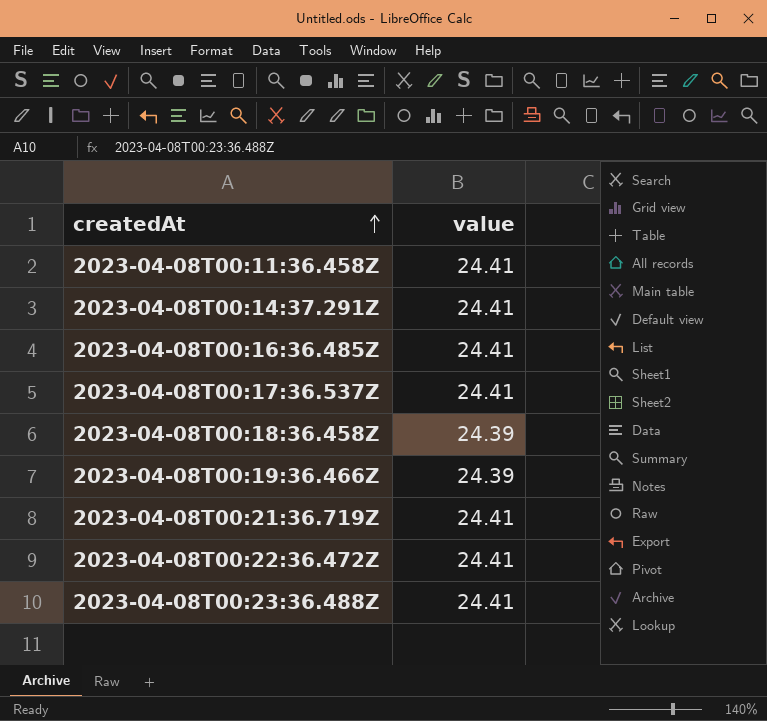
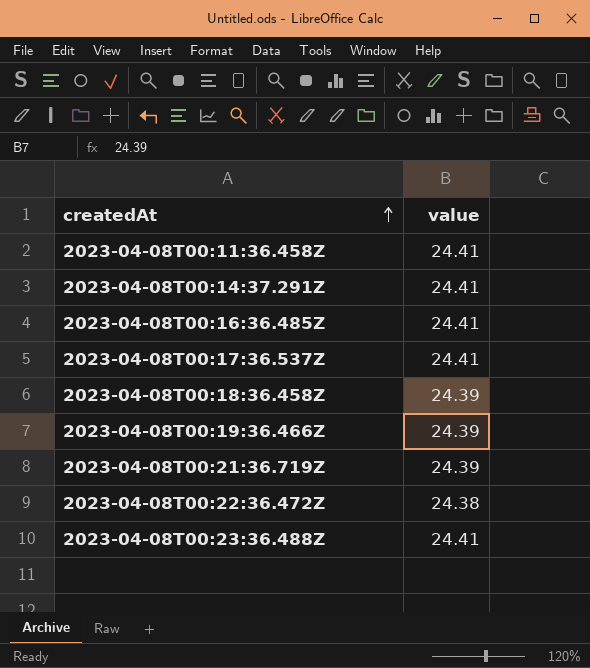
2023-04-08T00:21:36.719Z | value: 24.41 -> 24.39
2023-04-08T00:22:36.472Z | value: 24.41 -> 24.38

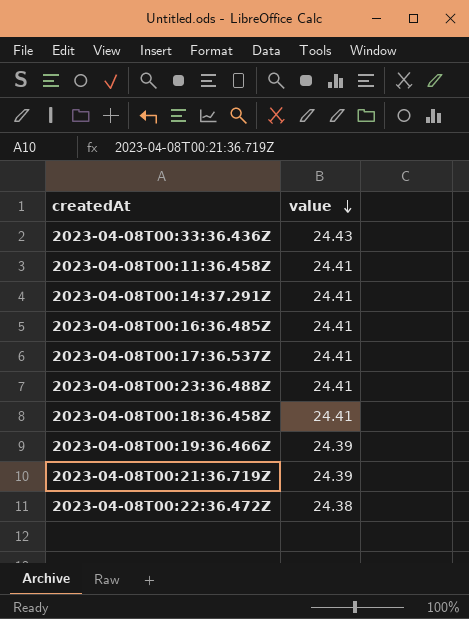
row order: createdAt ascending -> value descending
row 2023-04-08T00:33:36.436Z: none -> 24.43
2023-04-08T00:18:36.458Z | value: 24.39 -> 24.41

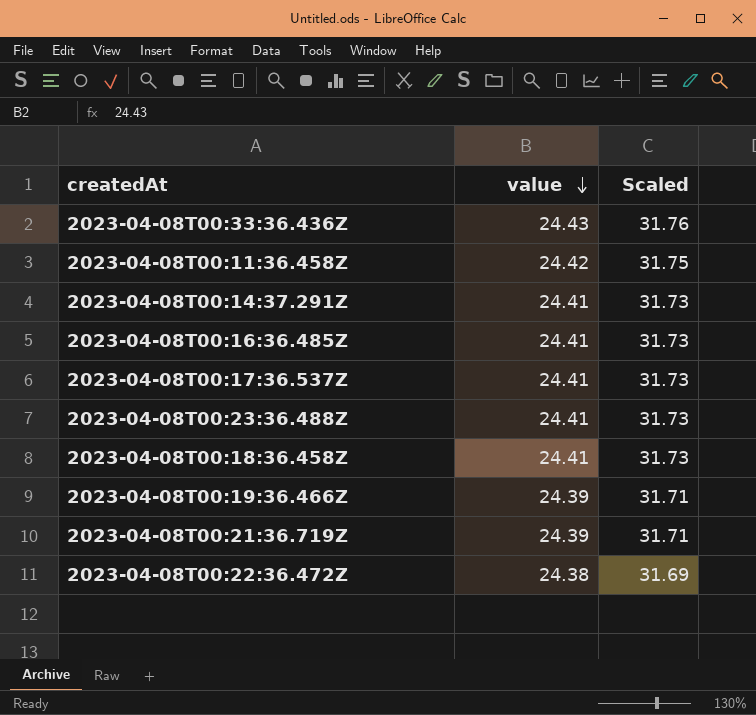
column Scaled | formula: none -> [value] * 1.3
2023-04-08T00:11:36.458Z | value: 24.41 -> 24.42

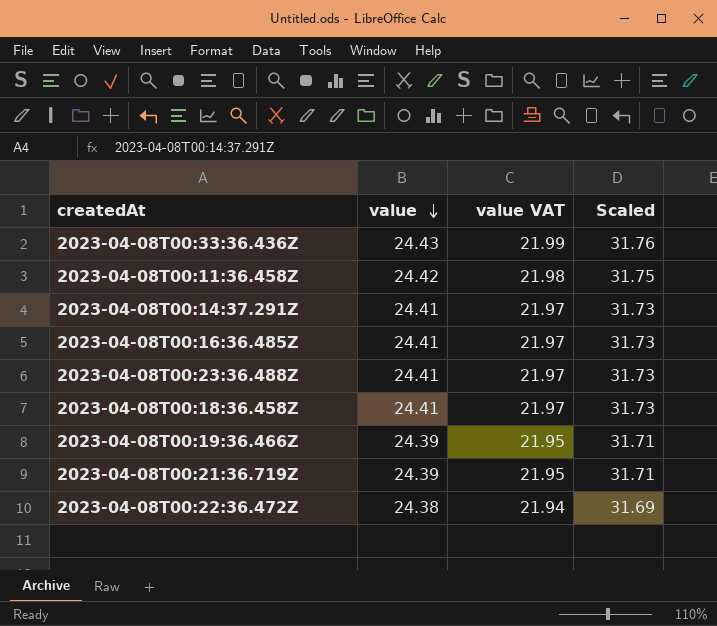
column value VAT | formula: none -> [value] * 0.9
row 2023-04-08T00:17:36.537Z: 24.41 | 31.73 -> none

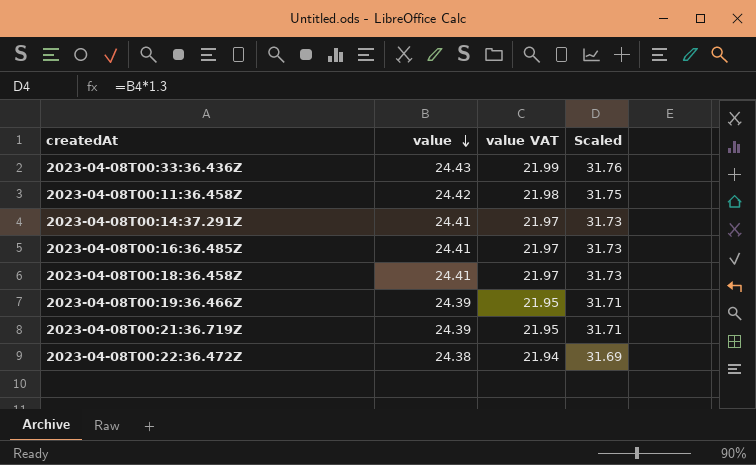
row 2023-04-08T00:23:36.488Z: 24.41 | 21.97 | 31.73 -> none

